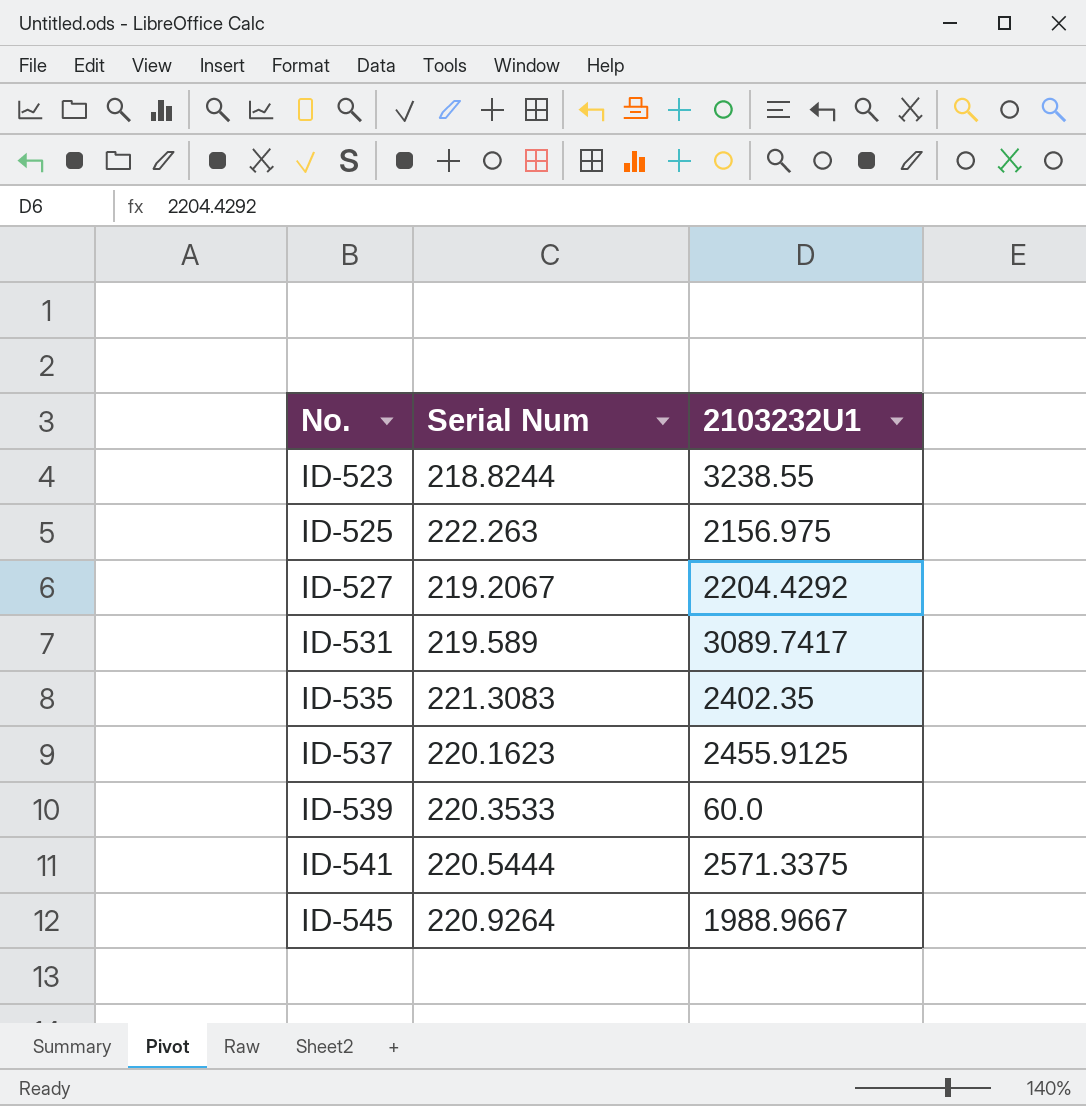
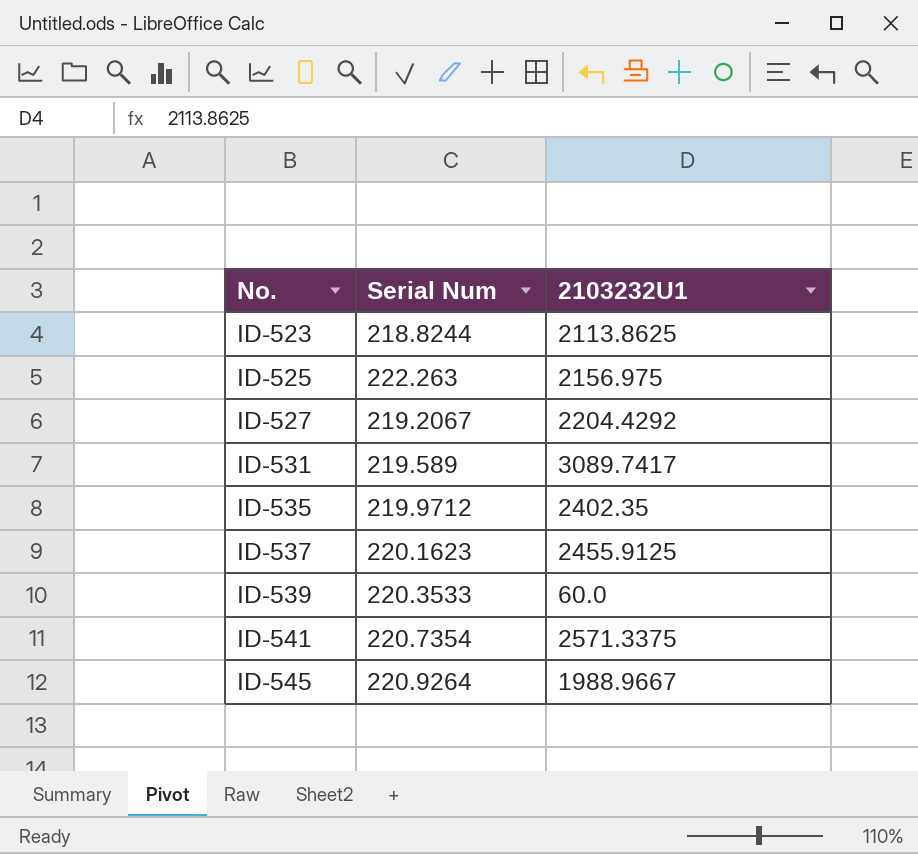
ID-523 | 2103232U1: 3238.55 -> 2113.8625
ID-535 | Serial Num: 221.3083 -> 219.9712
ID-541 | Serial Num: 220.5444 -> 220.7354

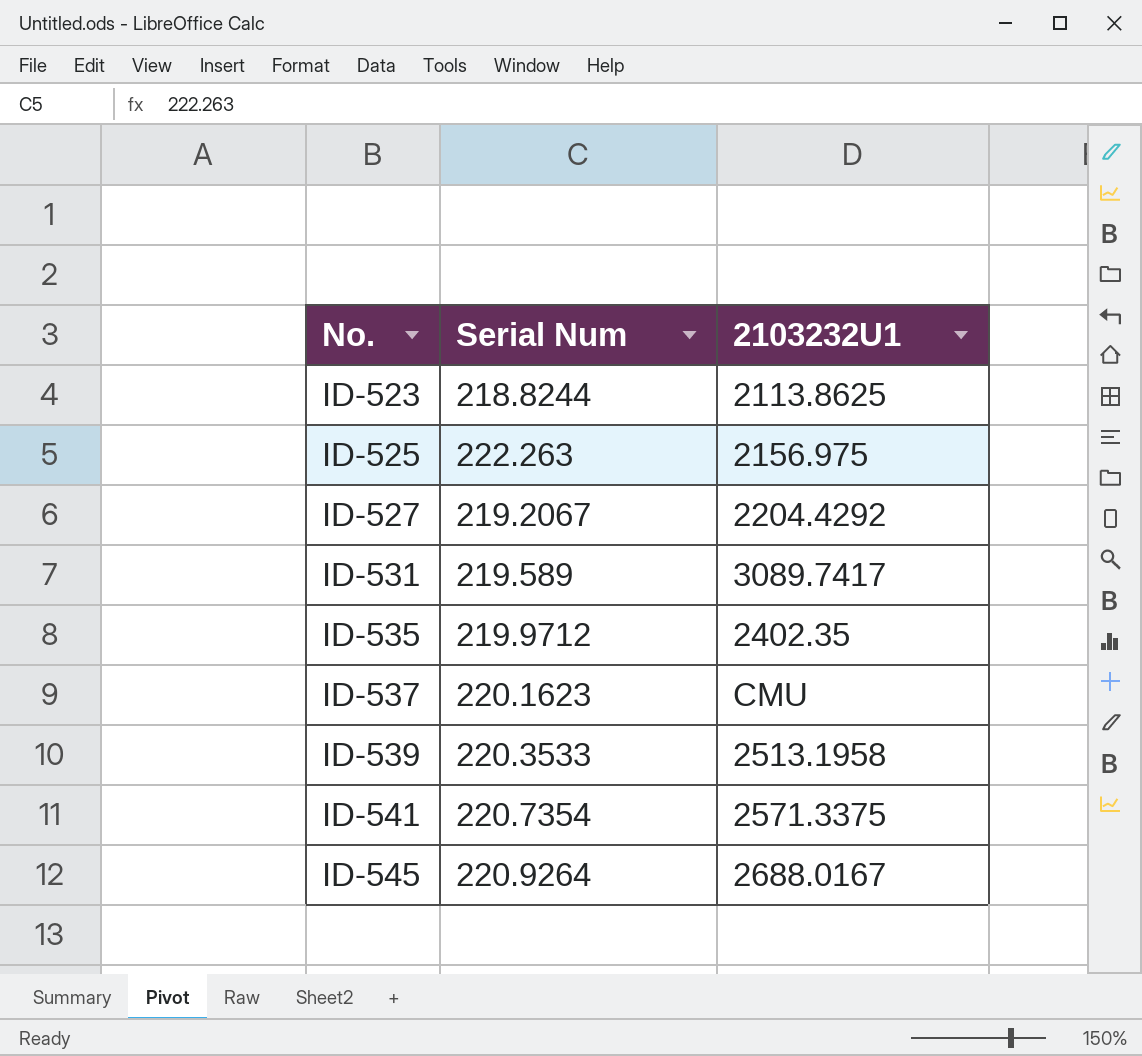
ID-537 | 2103232U1: 2455.9125 -> CMU
ID-539 | 2103232U1: 60.0 -> 2513.1958
ID-545 | 2103232U1: 1988.9667 -> 2688.0167

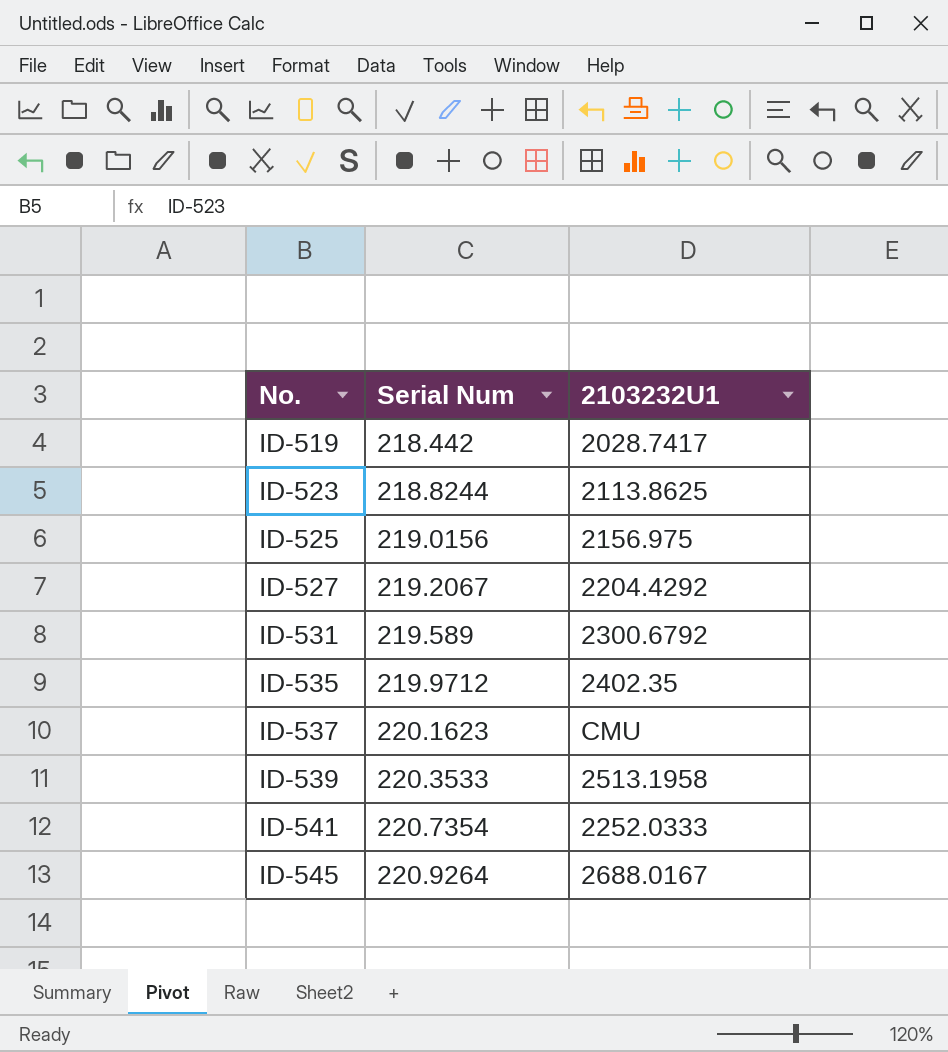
row ID-519: none -> 218.442 | 2028.7417
ID-525 | Serial Num: 222.263 -> 219.0156
ID-531 | 2103232U1: 3089.7417 -> 2300.6792
ID-541 | 2103232U1: 2571.3375 -> 2252.0333

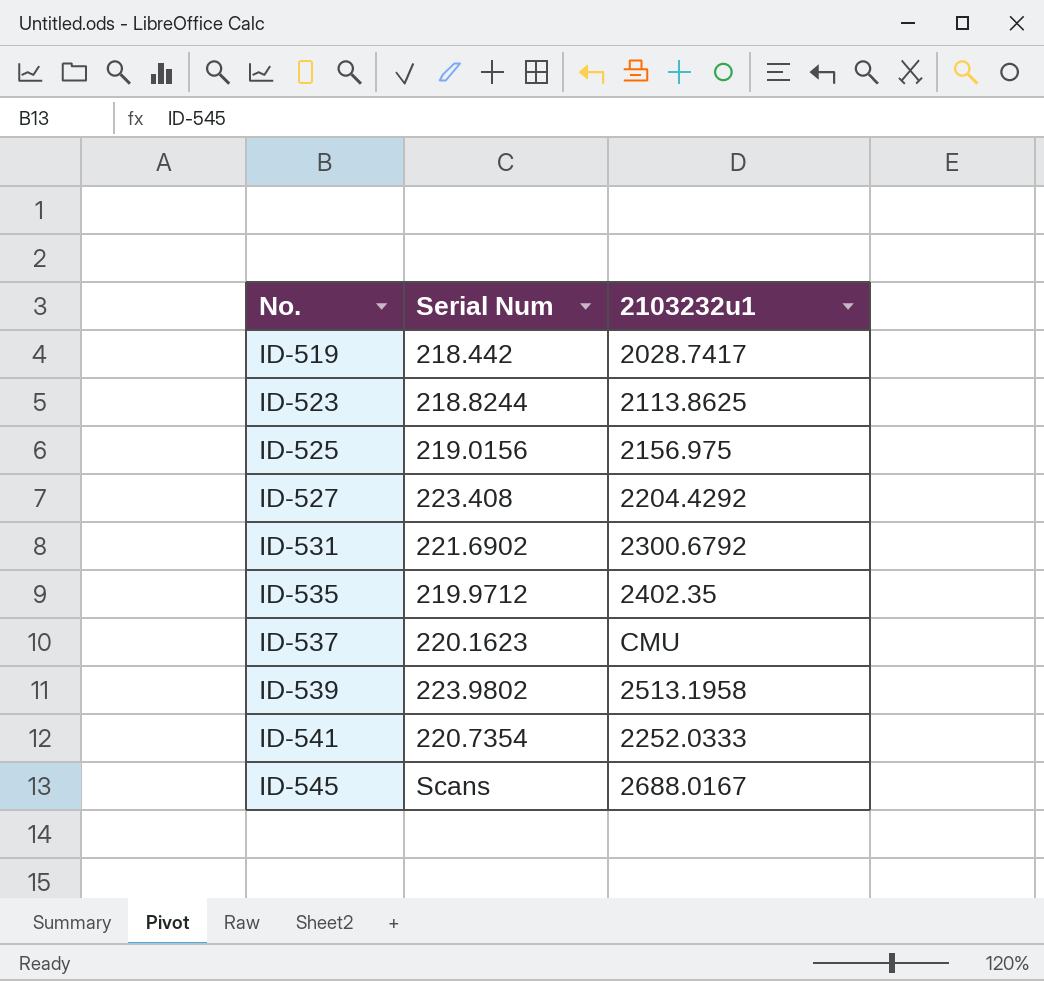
column name: 2103232U1 -> 2103232u1
ID-527 | Serial Num: 219.2067 -> 223.408
ID-531 | Serial Num: 219.589 -> 221.6902
ID-539 | Serial Num: 220.3533 -> 223.9802
ID-545 | Serial Num: 220.9264 -> Scans

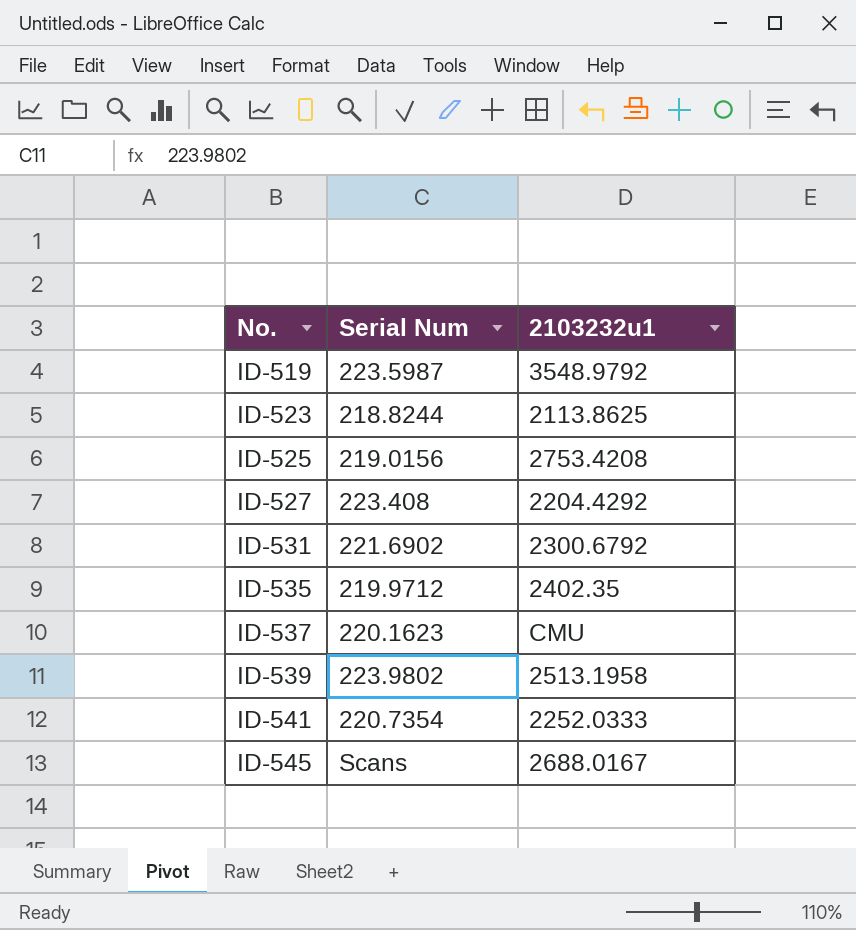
ID-519 | Serial Num: 218.442 -> 223.5987
ID-519 | 2103232u1: 2028.7417 -> 3548.9792
ID-525 | 2103232u1: 2156.975 -> 2753.4208

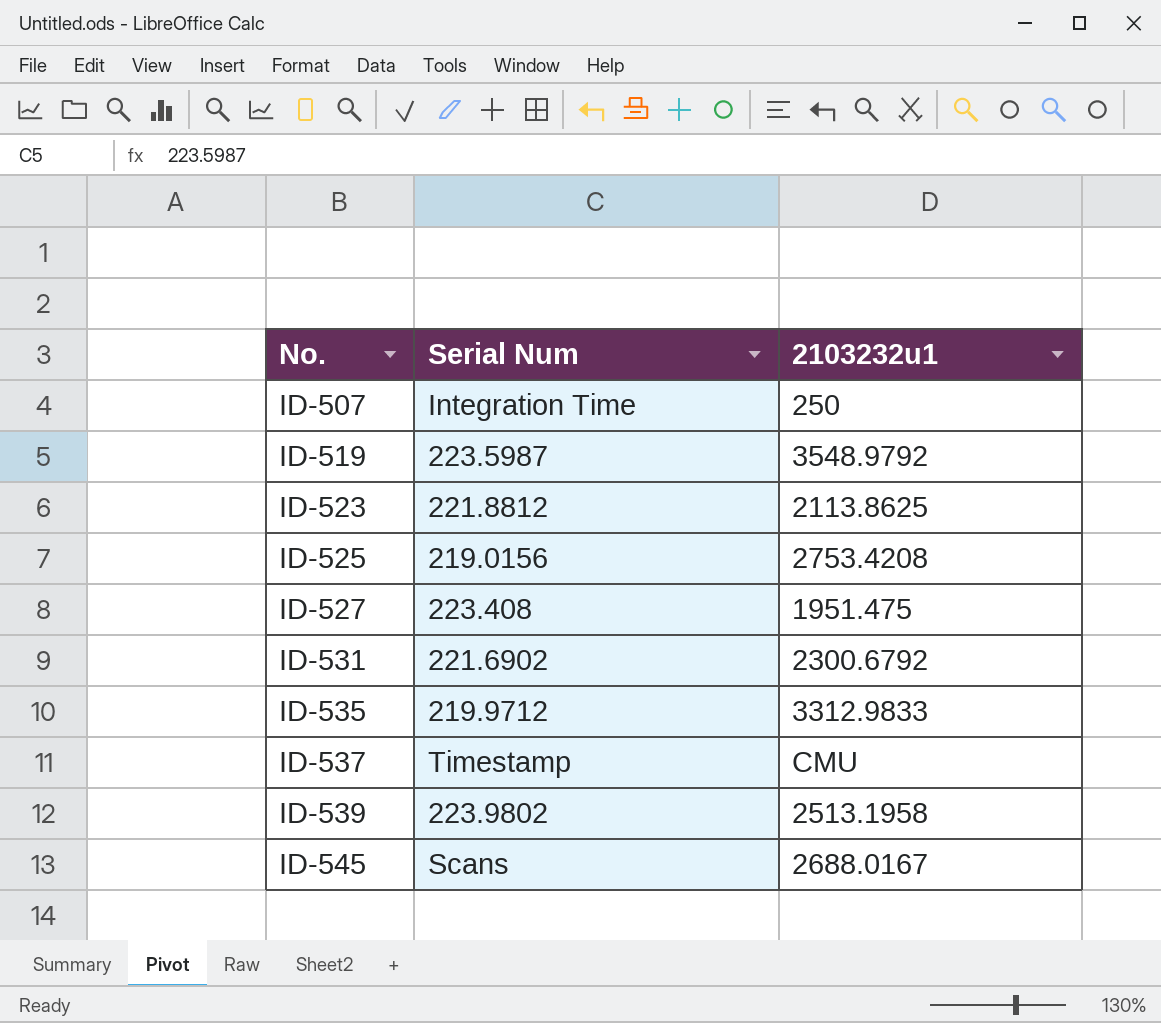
row ID-541: 220.7354 | 2252.0333 -> none
row ID-507: none -> Integration Time | 250
ID-523 | Serial Num: 218.8244 -> 221.8812
ID-527 | 2103232u1: 2204.4292 -> 1951.475
ID-535 | 2103232u1: 2402.35 -> 3312.9833
ID-537 | Serial Num: 220.1623 -> Timestamp

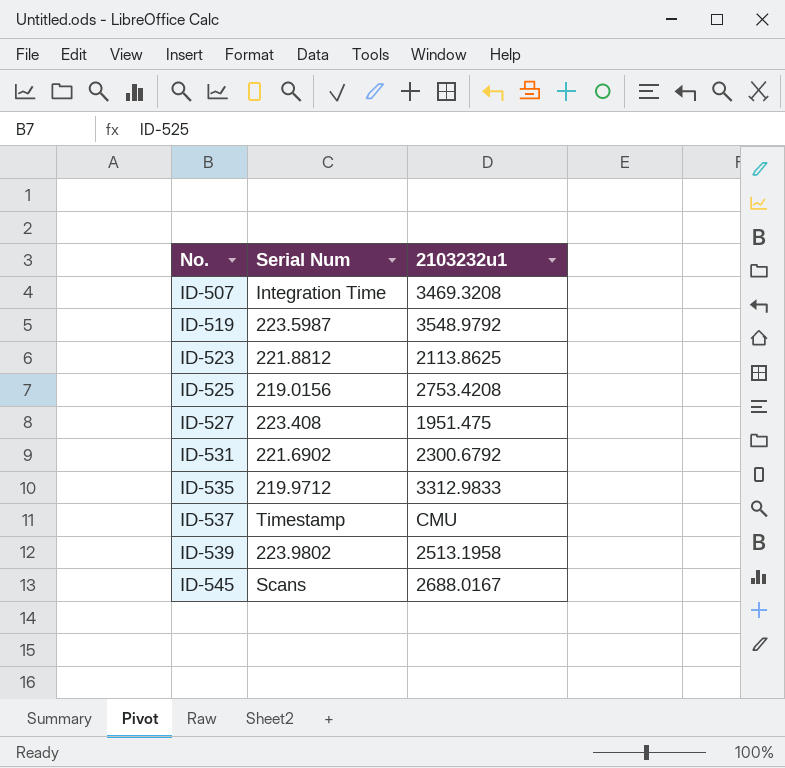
ID-507 | 2103232u1: 250 -> 3469.3208

